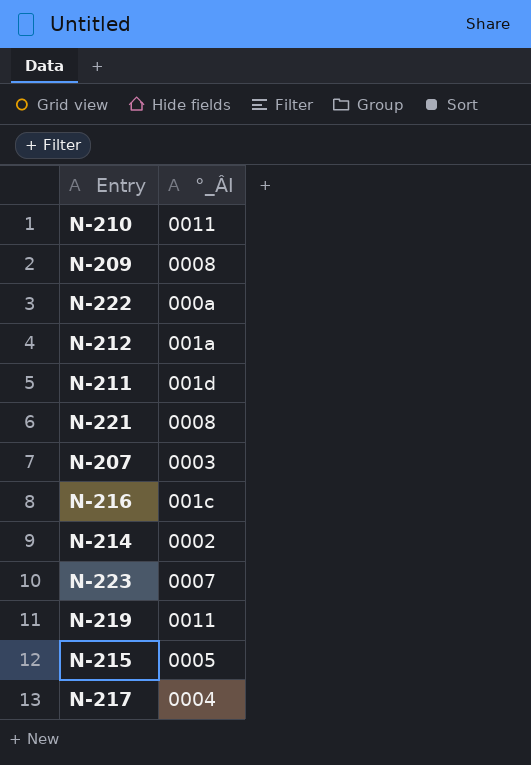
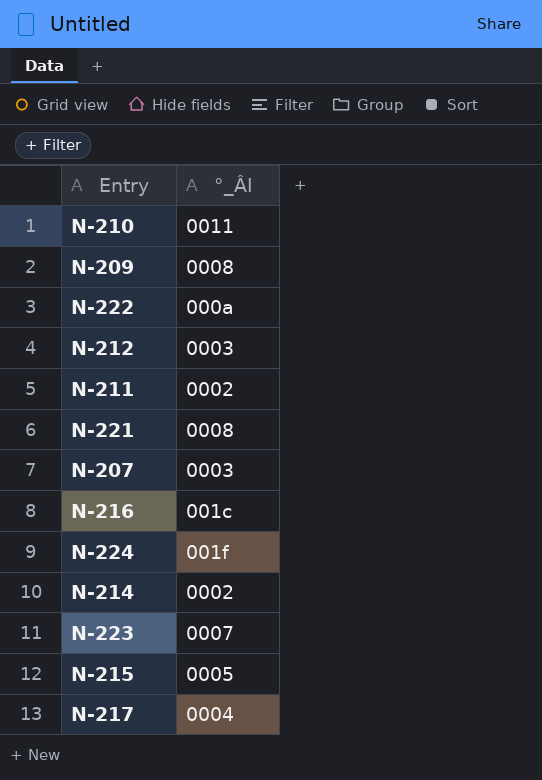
row N-219: 0011 -> none
N-212 | °_ÂI: 001a -> 0003
N-211 | °_ÂI: 001d -> 0002
row N-224: none -> 001f

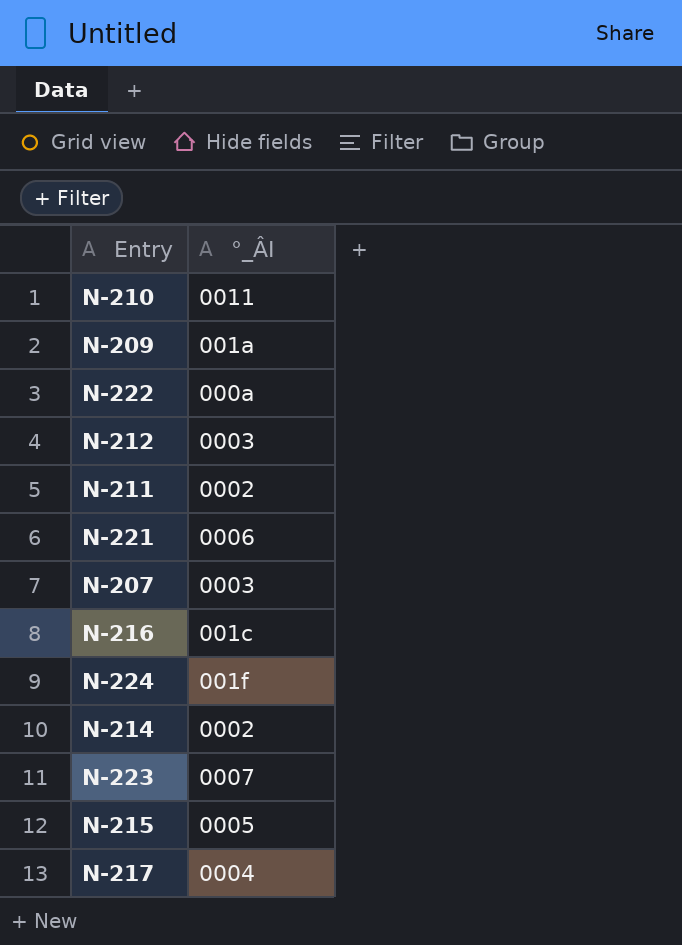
N-209 | °_ÂI: 0008 -> 001a
N-221 | °_ÂI: 0008 -> 0006

